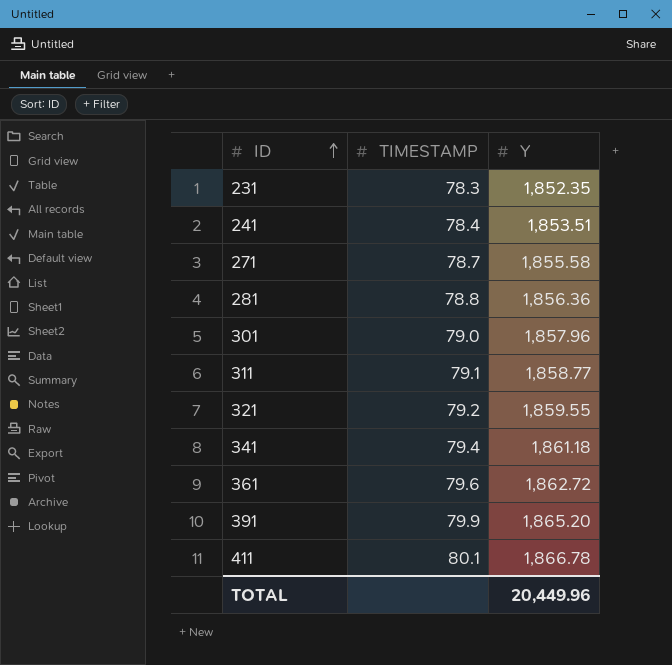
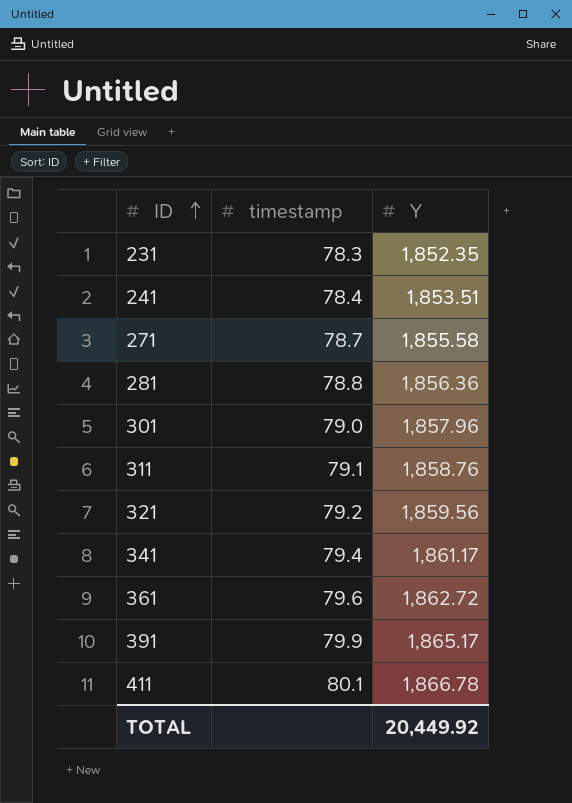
column name: TIMESTAMP -> timestamp
311 | Y: 1,858.77 -> 1,858.76
321 | Y: 1,859.55 -> 1,859.56
341 | Y: 1,861.18 -> 1,861.17
391 | Y: 1,865.20 -> 1,865.17
TOTAL | Y: 20,449.96 -> 20,449.92

